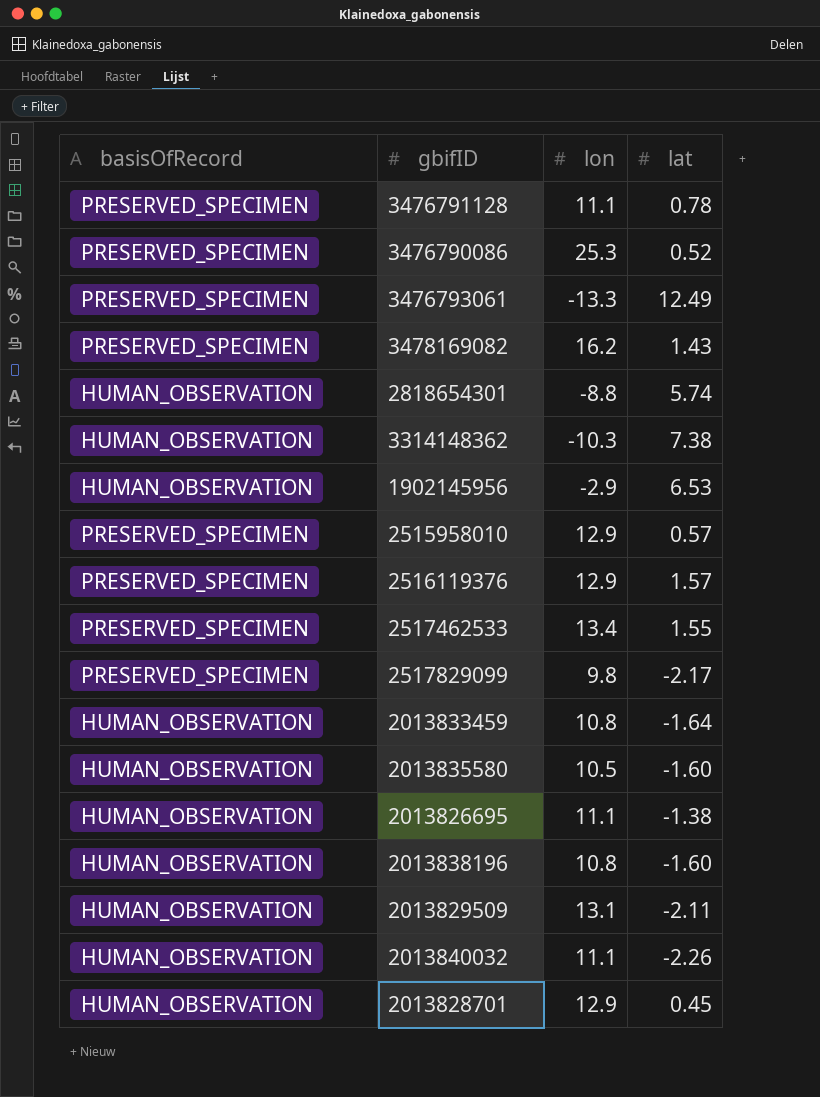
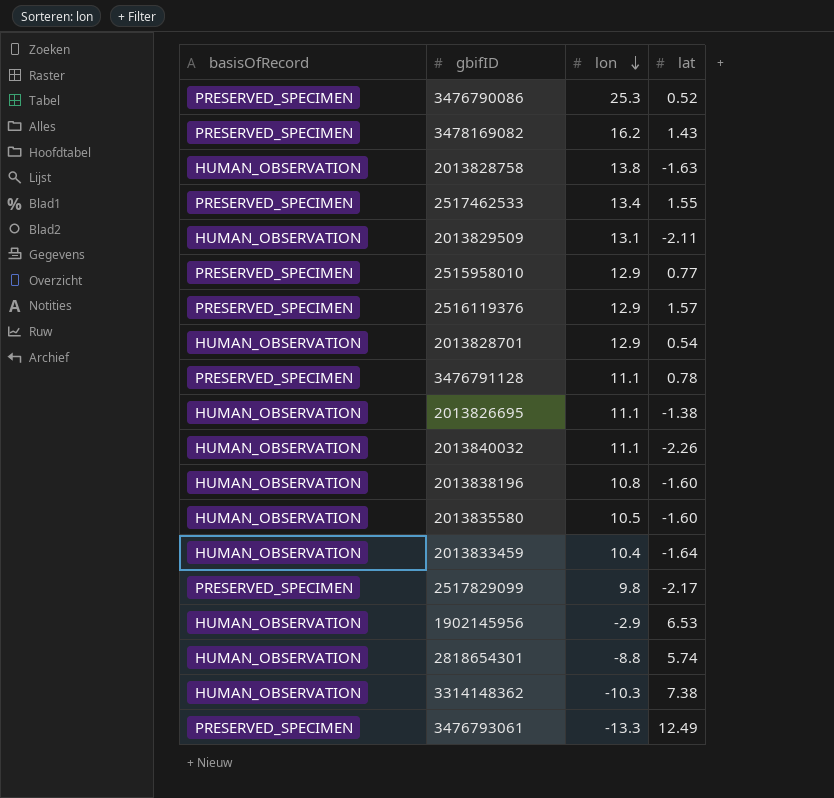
row order: none -> lon descending
row 2013828758: none -> HUMAN_OBSERVATION | 13.8 | -1.63
2515958010 | lat: 0.57 -> 0.77
2013828701 | lat: 0.45 -> 0.54
2013833459 | lon: 10.8 -> 10.4

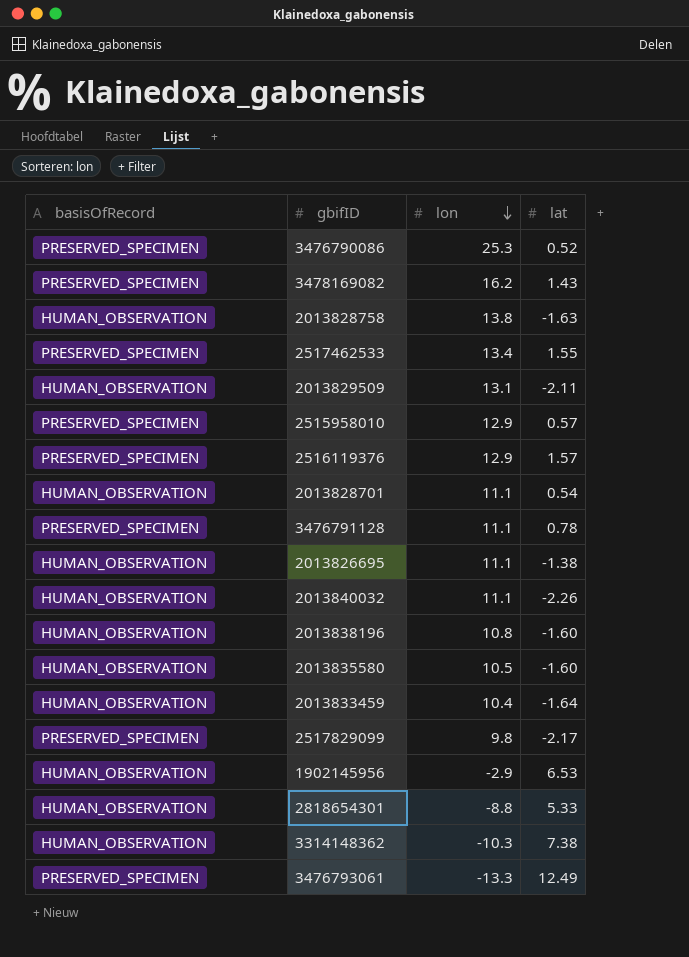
2515958010 | lat: 0.77 -> 0.57
2013828701 | lon: 12.9 -> 11.1
2818654301 | lat: 5.74 -> 5.33

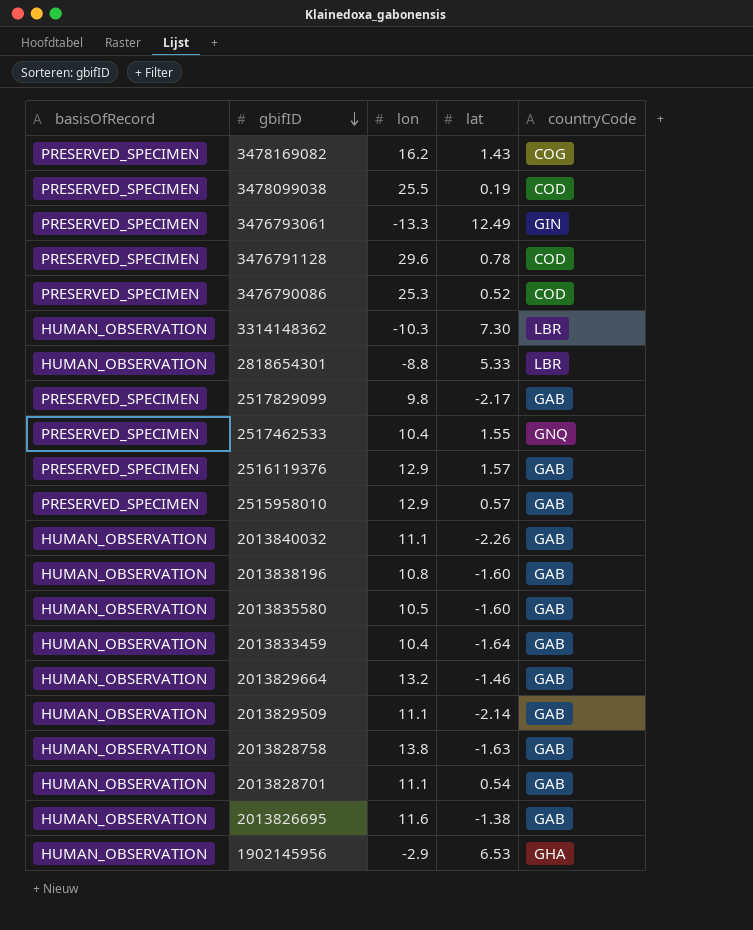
row order: lon descending -> gbifID descending
column countryCode | position: none -> 5
row 3478099038: none -> PRESERVED_SPECIMEN | 25.5 | 0.19 | COD
3476791128 | lon: 11.1 -> 29.6
3314148362 | lat: 7.38 -> 7.30
2517462533 | lon: 13.4 -> 10.4
row 2013829664: none -> HUMAN_OBSERVATION | 13.2 | -1.46 | GAB
2013829509 | lon: 13.1 -> 11.1
2013829509 | lat: -2.11 -> -2.14
2013826695 | lon: 11.1 -> 11.6

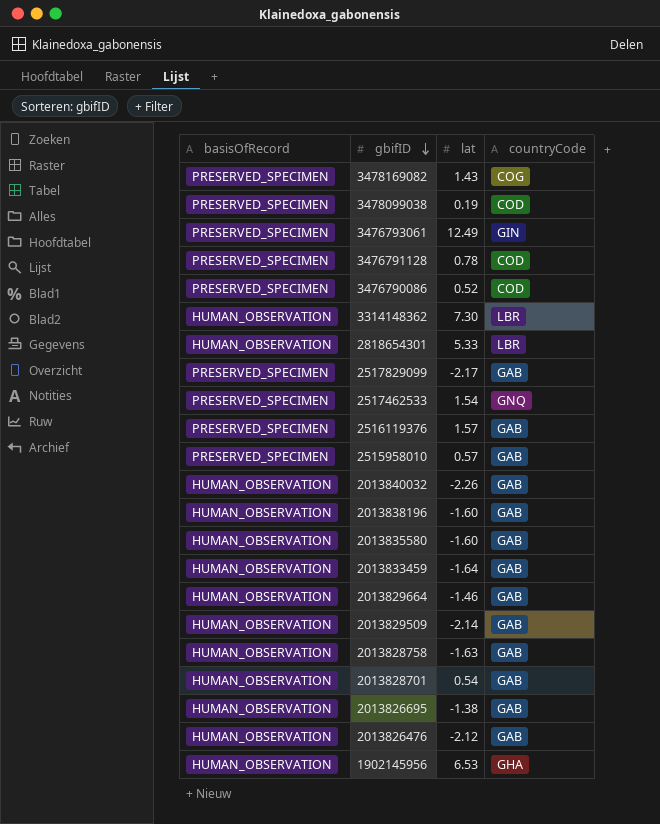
column lon | position: 3 -> none
2517462533 | lat: 1.55 -> 1.54
row 2013826476: none -> HUMAN_OBSERVATION | -2.12 | GAB

